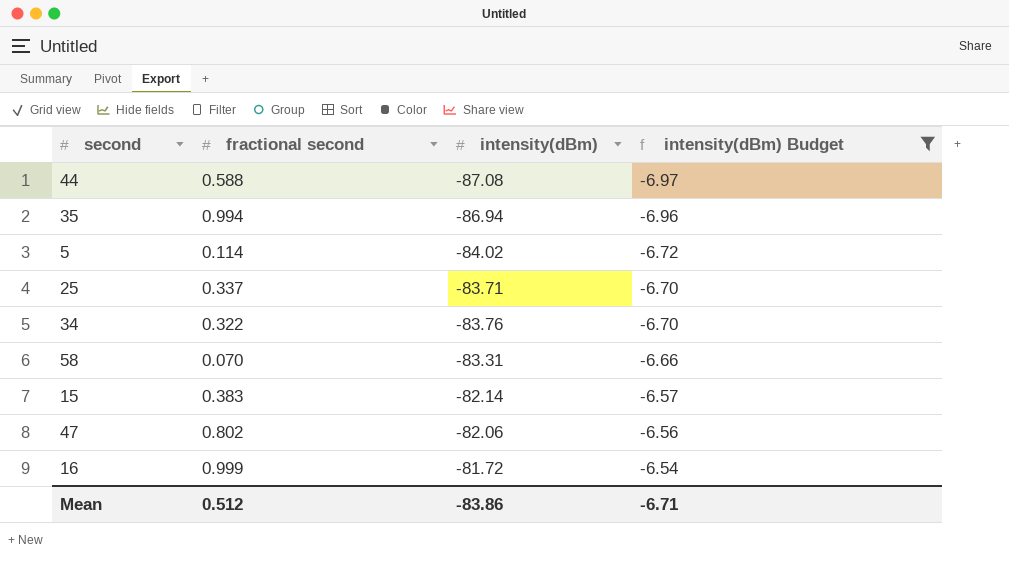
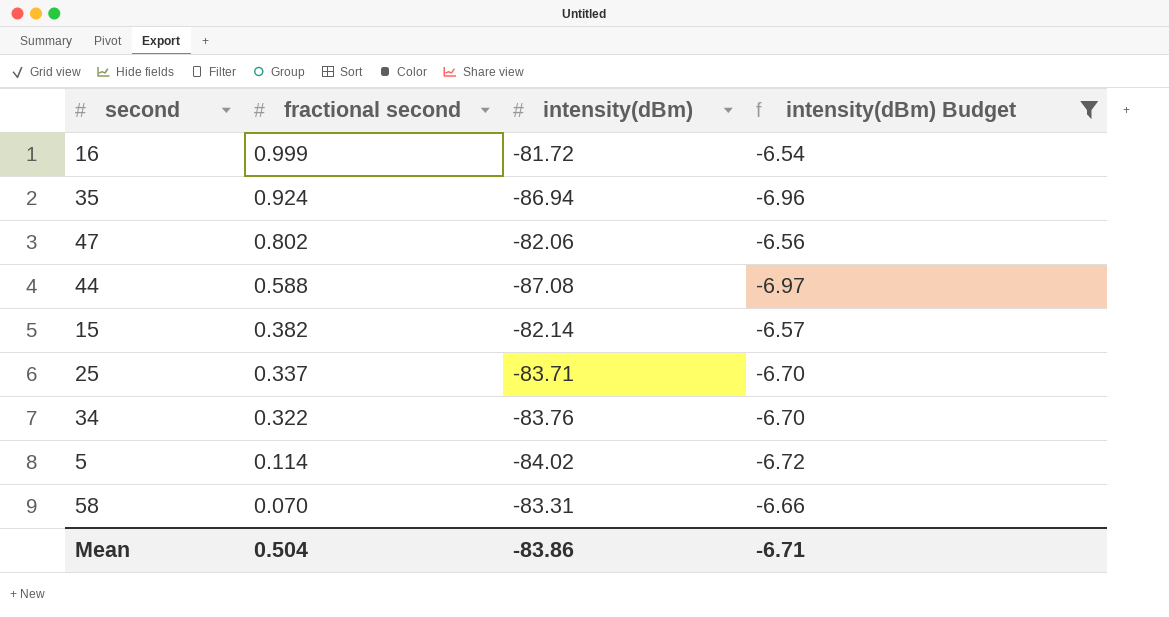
row order: intensity(dBm) Budget ascending -> fractional second descending
35 | fractional second: 0.994 -> 0.924
15 | fractional second: 0.383 -> 0.382
Mean | fractional second: 0.512 -> 0.504

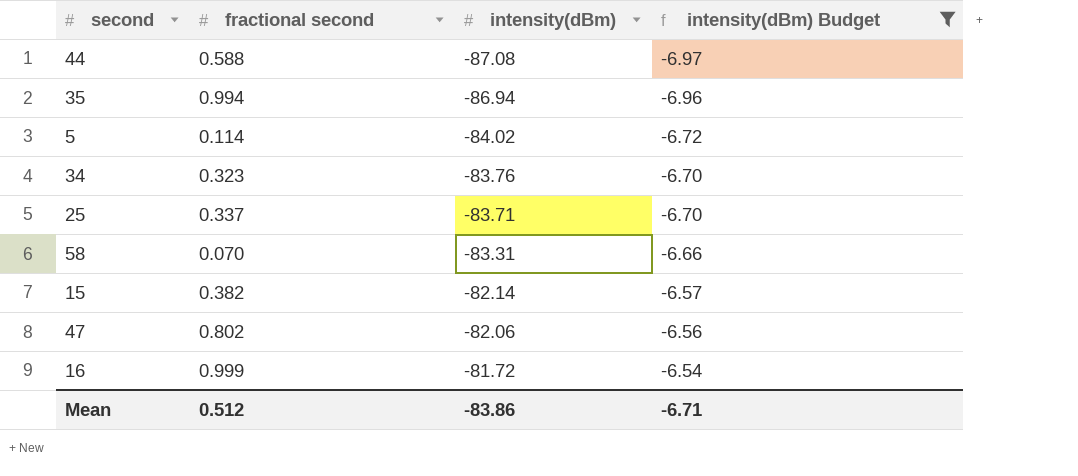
row order: fractional second descending -> intensity(dBm) ascending
35 | fractional second: 0.924 -> 0.994
34 | fractional second: 0.322 -> 0.323
Mean | fractional second: 0.504 -> 0.512

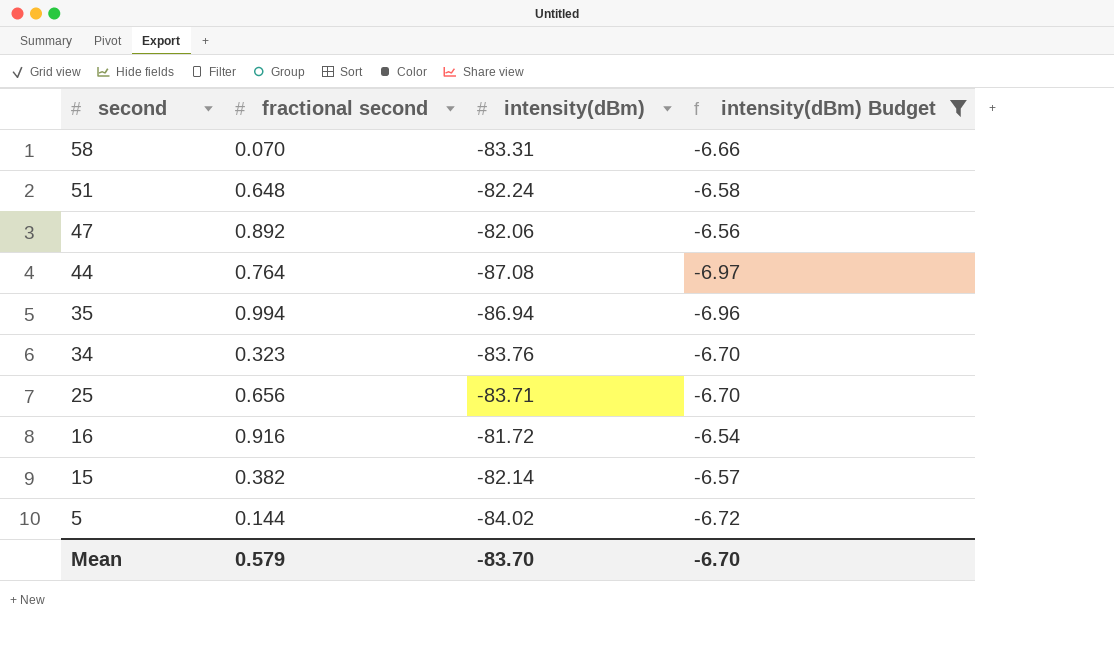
row order: intensity(dBm) ascending -> second descending
row 51: none -> 0.648 | -82.24 | -6.58
47 | fractional second: 0.802 -> 0.892
44 | fractional second: 0.588 -> 0.764
25 | fractional second: 0.337 -> 0.656
16 | fractional second: 0.999 -> 0.916
5 | fractional second: 0.114 -> 0.144
Mean | fractional second: 0.512 -> 0.579
Mean | intensity(dBm): -83.86 -> -83.70
Mean | intensity(dBm) Budget: -6.71 -> -6.70

